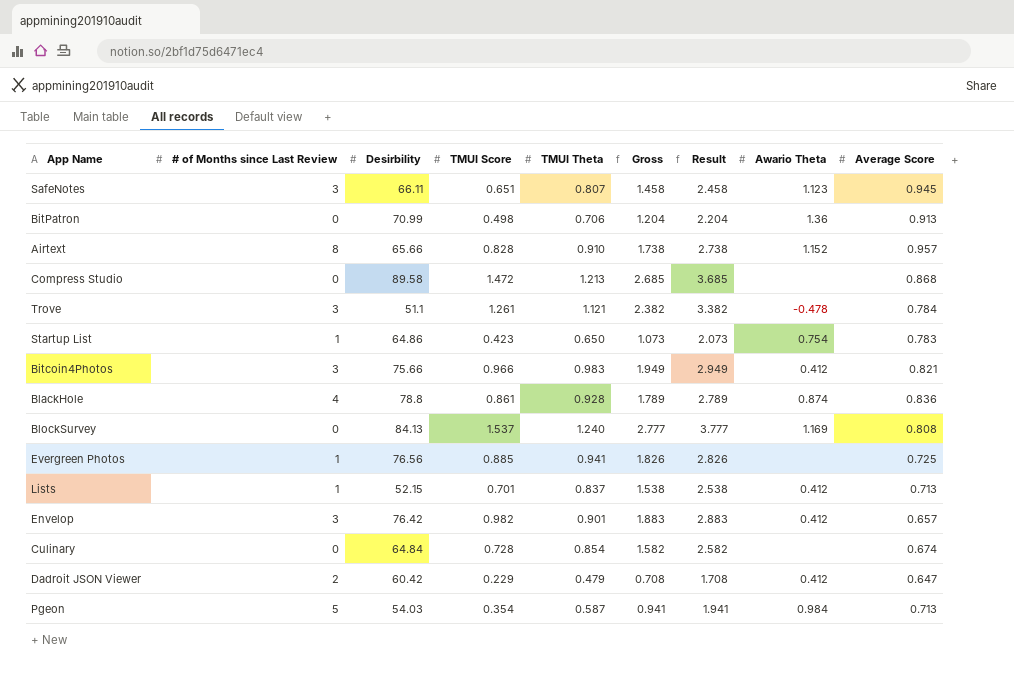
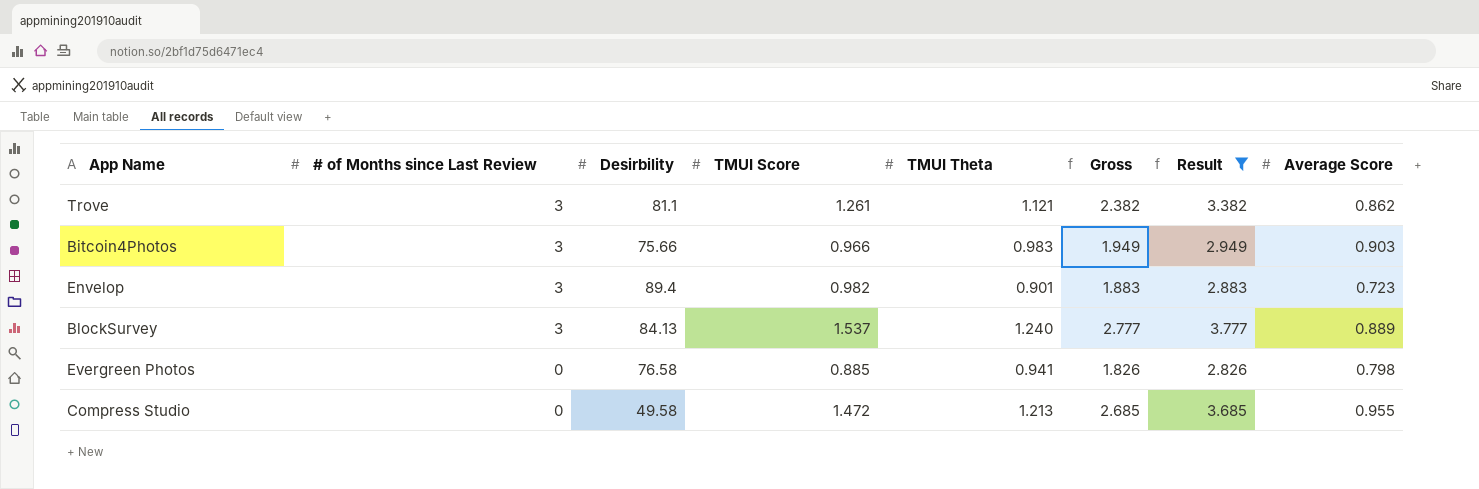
filter: none -> Result >= 2.826
row order: none -> # of Months since Last Review descending
column Awario Theta | position: 8 -> none
Trove | Desirbility: 51.1 -> 81.1
Trove | Average Score: 0.784 -> 0.862
Bitcoin4Photos | Average Score: 0.821 -> 0.903
Envelop | Desirbility: 76.42 -> 89.4
Envelop | Average Score: 0.657 -> 0.723
BlockSurvey | # of Months since Last Review: 0 -> 3
BlockSurvey | Average Score: 0.808 -> 0.889
Evergreen Photos | # of Months since Last Review: 1 -> 0
Evergreen Photos | Desirbility: 76.56 -> 76.58
Evergreen Photos | Average Score: 0.725 -> 0.798
Compress Studio | Desirbility: 89.58 -> 49.58
Compress Studio | Average Score: 0.868 -> 0.955

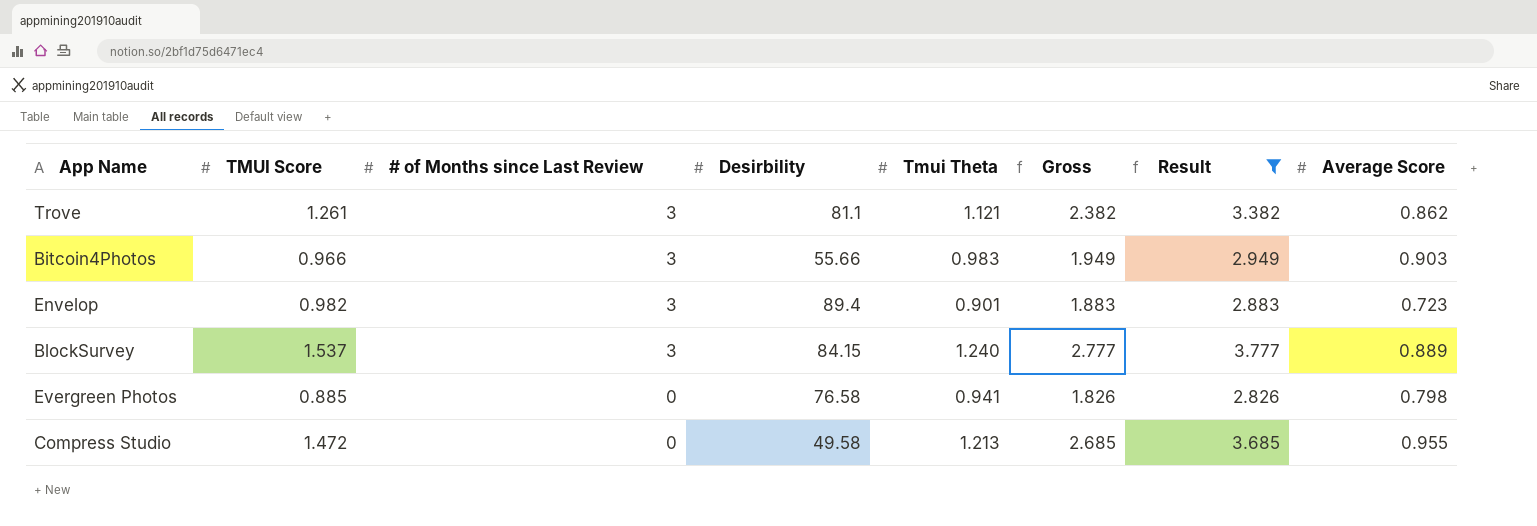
column TMUI Score | position: 4 -> 2
column name: TMUI Theta -> Tmui Theta
Bitcoin4Photos | Desirbility: 75.66 -> 55.66
BlockSurvey | Desirbility: 84.13 -> 84.15

